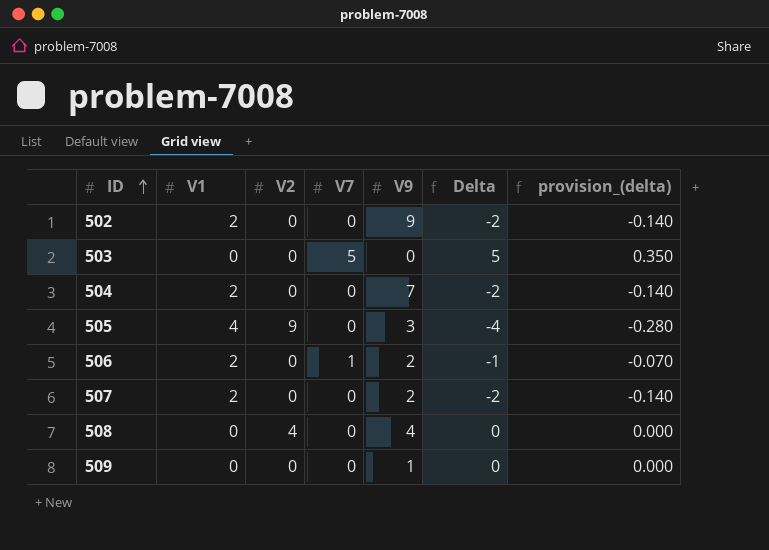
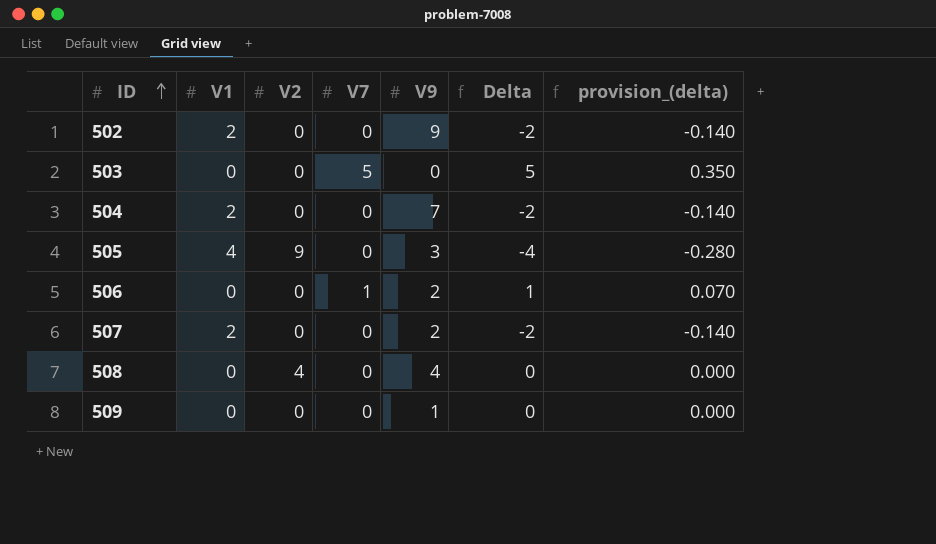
506 | V1: 2 -> 0
506 | Delta: -1 -> 1
506 | provision_(delta): -0.070 -> 0.070

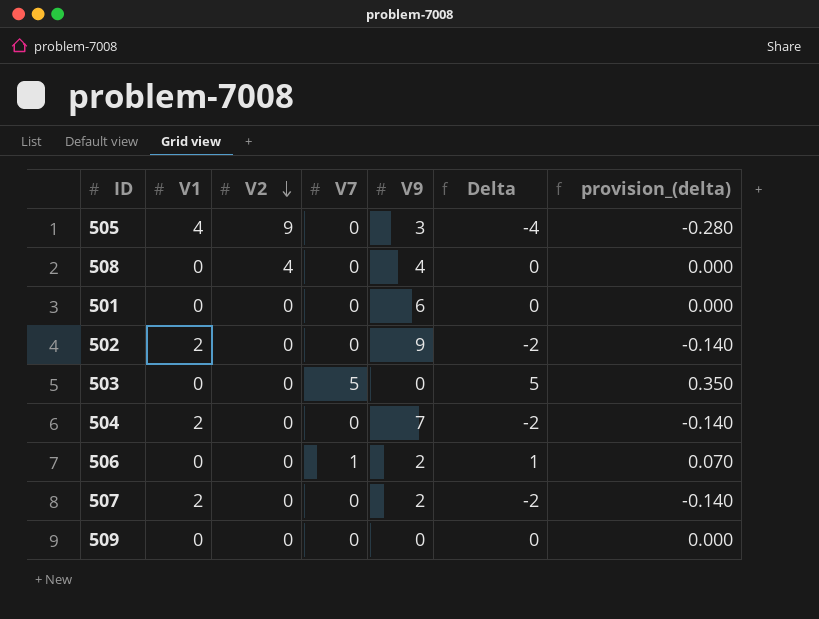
row order: ID ascending -> V2 descending
row 501: none -> 0 | 0 | 0 | 6 | 0 | 0.000
509 | V9: 1 -> 0

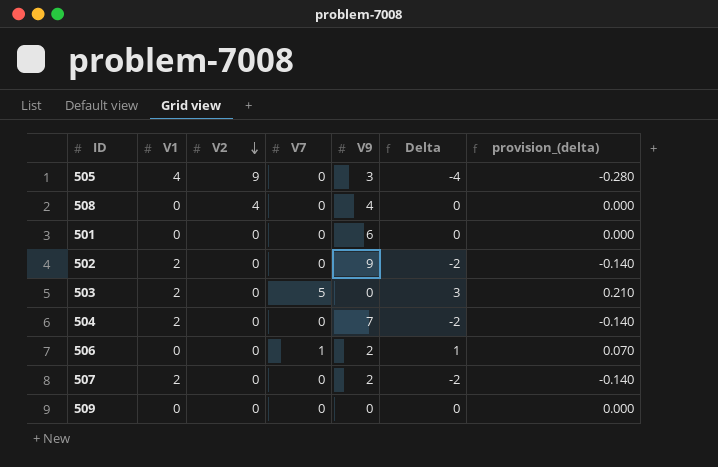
503 | V1: 0 -> 2
503 | Delta: 5 -> 3
503 | provision_(delta): 0.350 -> 0.210

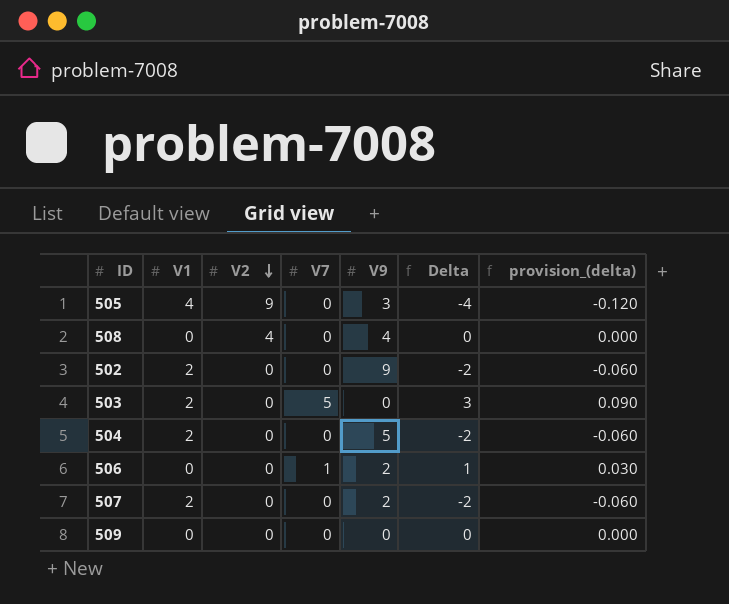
column provision_(delta) | formula: [Delta] * 0.07 -> [Delta] * 0.03
row 501: 0 | 0 | 0 | 6 | 0 | 0.000 -> none
504 | V9: 7 -> 5

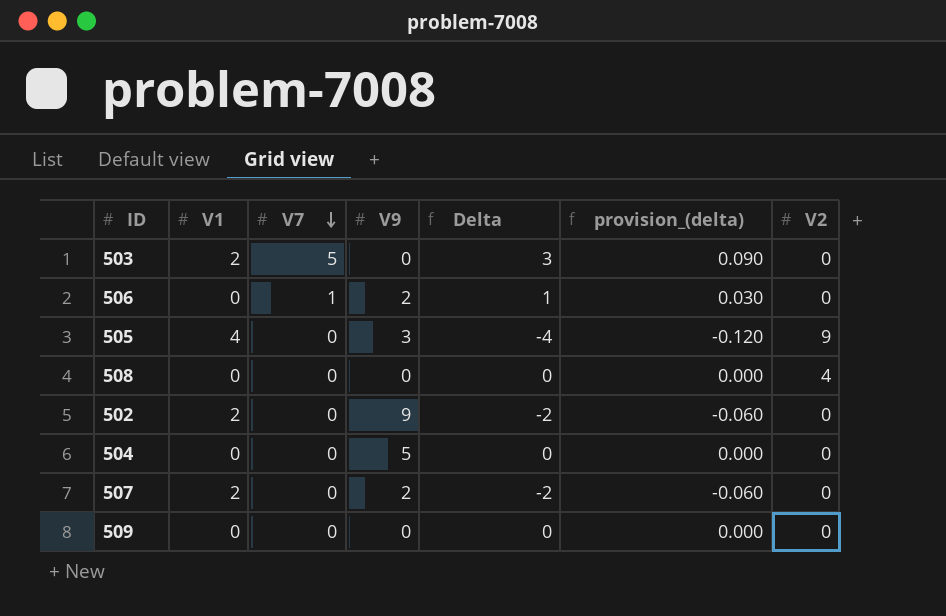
row order: V2 descending -> V7 descending
column V2 | position: 3 -> 7
508 | V9: 4 -> 0
504 | V1: 2 -> 0
504 | Delta: -2 -> 0
504 | provision_(delta): -0.060 -> 0.000

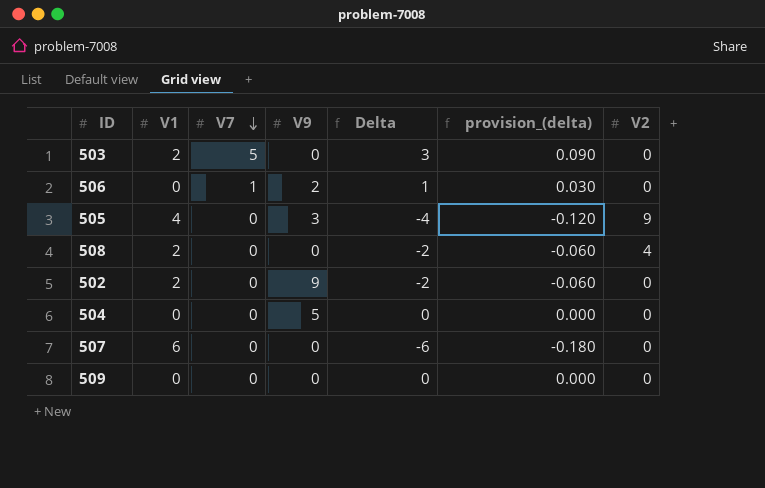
508 | V1: 0 -> 2
508 | Delta: 0 -> -2
508 | provision_(delta): 0.000 -> -0.060
507 | V1: 2 -> 6
507 | V9: 2 -> 0
507 | Delta: -2 -> -6
507 | provision_(delta): -0.060 -> -0.180

